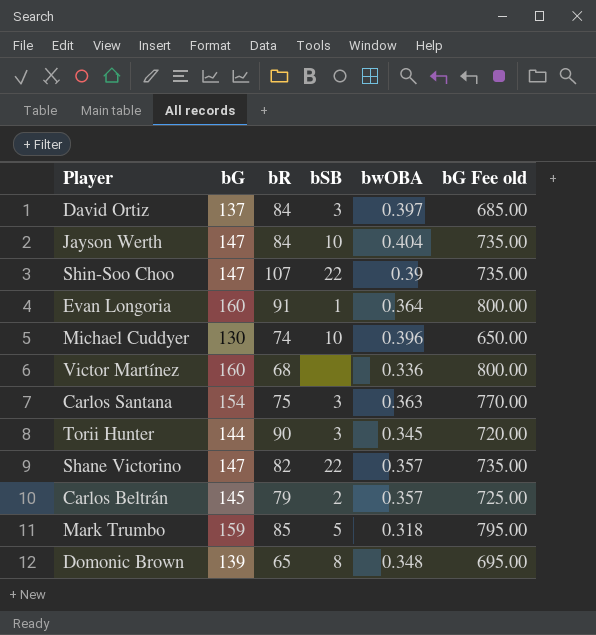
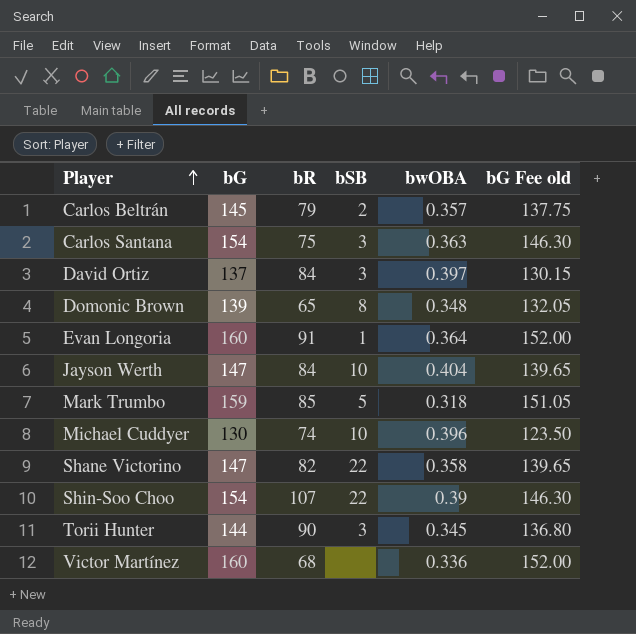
row order: none -> Player ascending
column bG Fee old | formula: [bG] * 5 -> [bG] * 0.95
Shane Victorino | bwOBA: 0.357 -> 0.358
Shin-Soo Choo | bG: 147 -> 154

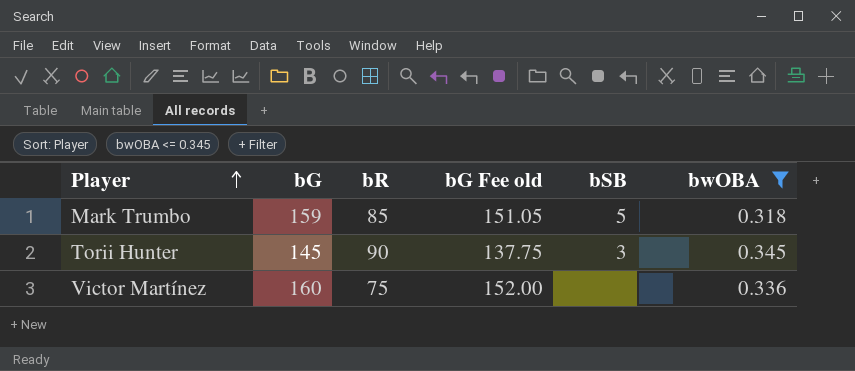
filter: none -> bwOBA <= 0.345
column bG Fee old | position: 6 -> 4
Torii Hunter | bG: 144 -> 145
Torii Hunter | bG Fee old: 136.80 -> 137.75
Victor Martínez | bR: 68 -> 75

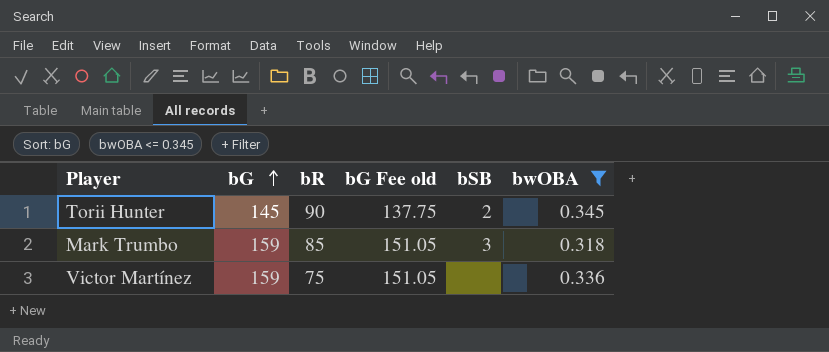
row order: Player ascending -> bG ascending
Torii Hunter | bSB: 3 -> 2
Mark Trumbo | bSB: 5 -> 3
Victor Martínez | bG: 160 -> 159
Victor Martínez | bG Fee old: 152.00 -> 151.05

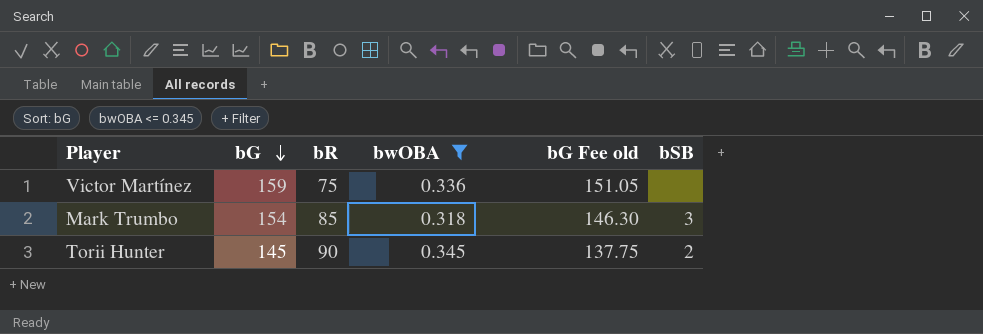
row order: bG ascending -> bG descending
column bwOBA | position: 6 -> 4
Mark Trumbo | bG: 159 -> 154
Mark Trumbo | bG Fee old: 151.05 -> 146.30

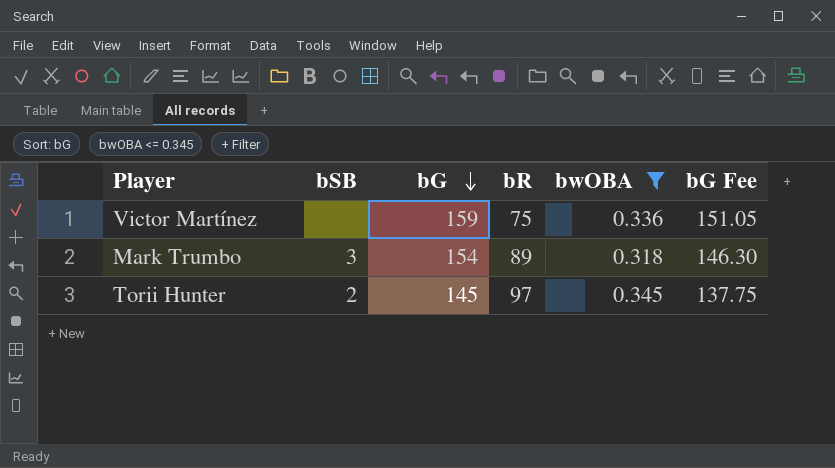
column bSB | position: 6 -> 2
column name: bG Fee old -> bG Fee
Mark Trumbo | bR: 85 -> 89
Torii Hunter | bR: 90 -> 97

